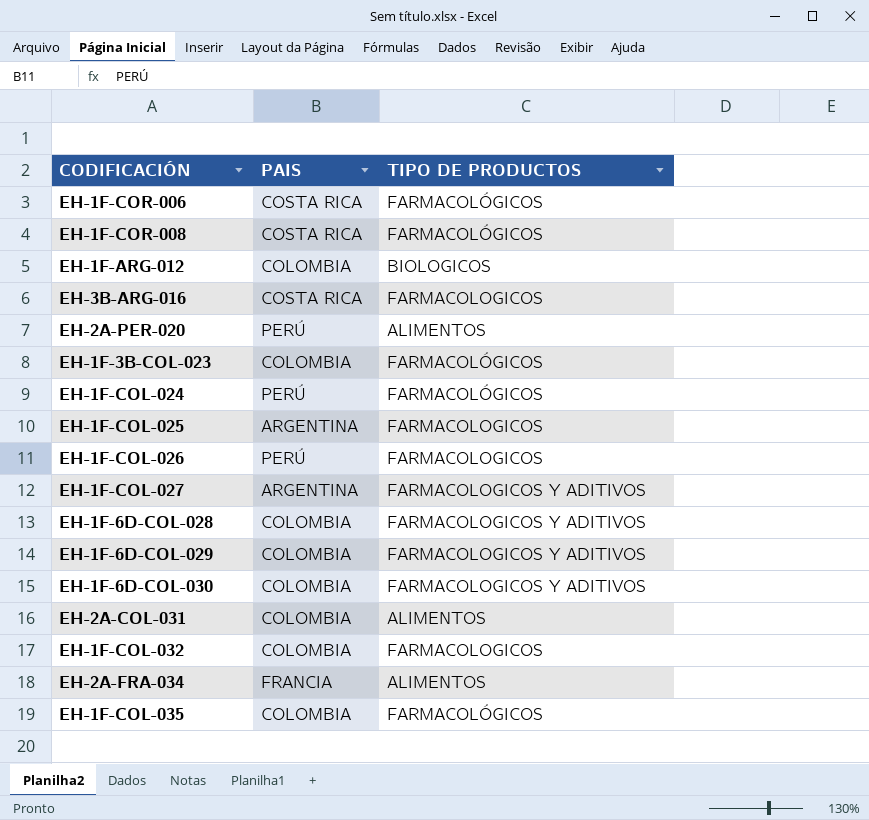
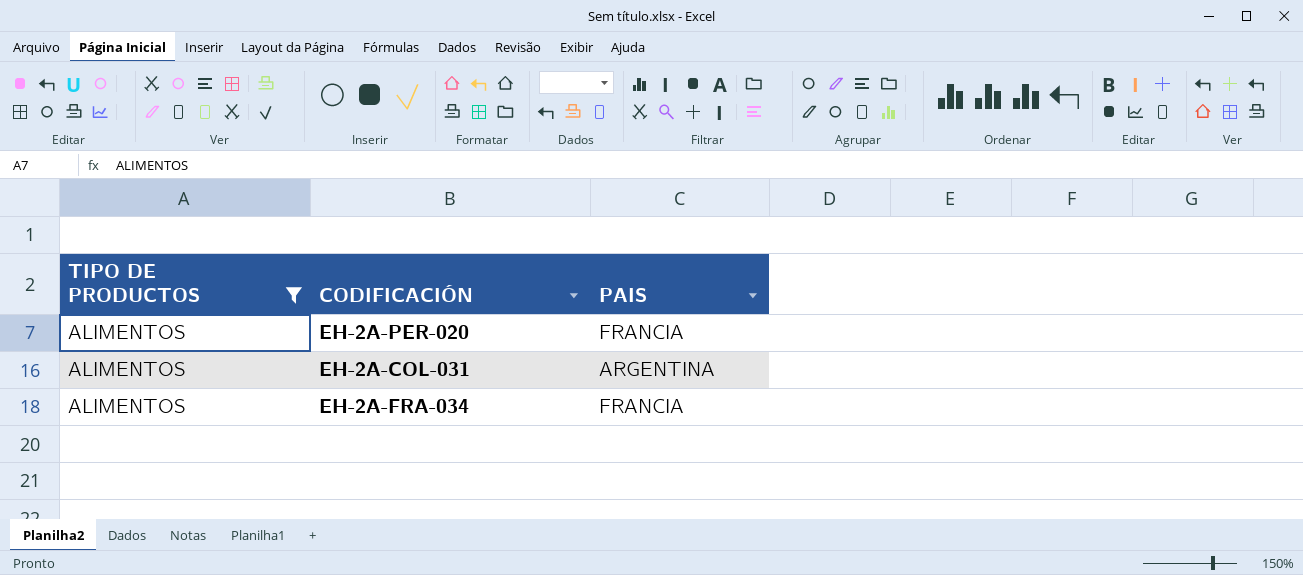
filter: none -> TIPO DE PRODUCTOS = ALIMENTOS
column TIPO DE PRODUCTOS | position: 3 -> 1
EH-2A-PER-020 | PAIS: PERÚ -> FRANCIA
EH-2A-COL-031 | PAIS: COLOMBIA -> ARGENTINA

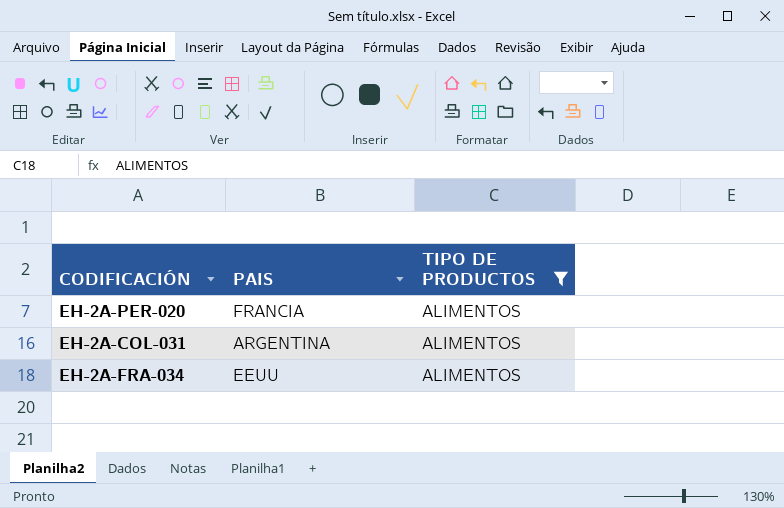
column TIPO DE PRODUCTOS | position: 1 -> 3
EH-2A-FRA-034 | PAIS: FRANCIA -> EEUU

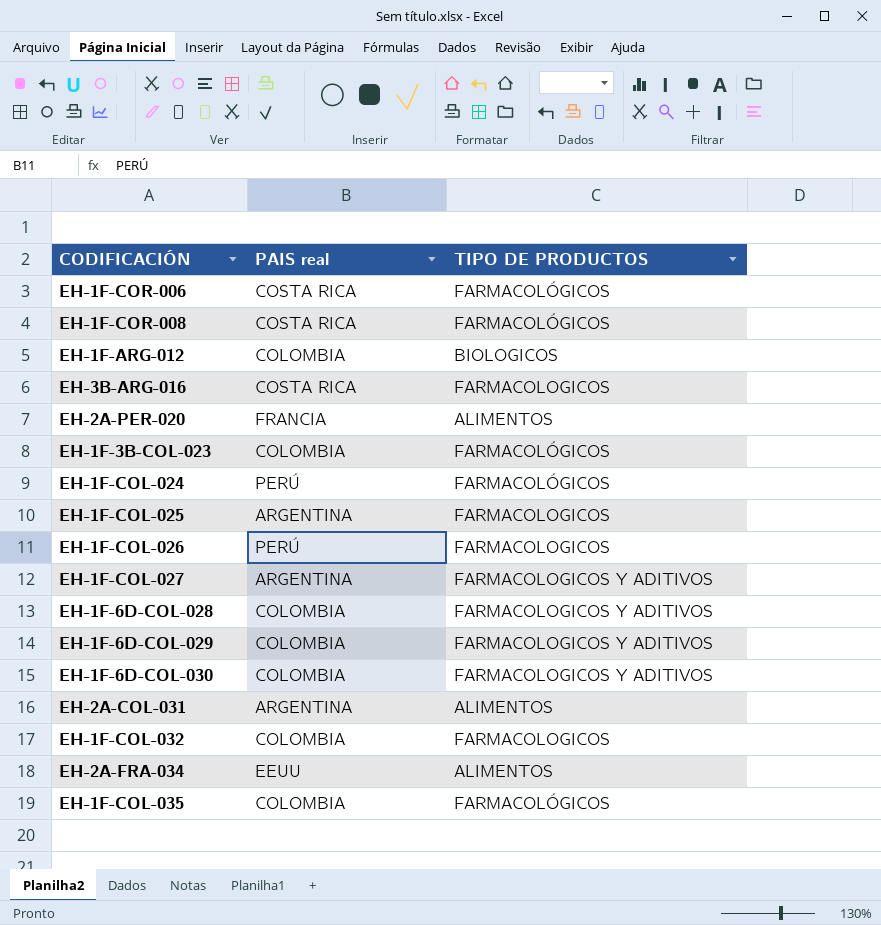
filter: TIPO DE PRODUCTOS = ALIMENTOS -> none
column name: PAIS -> PAIS real

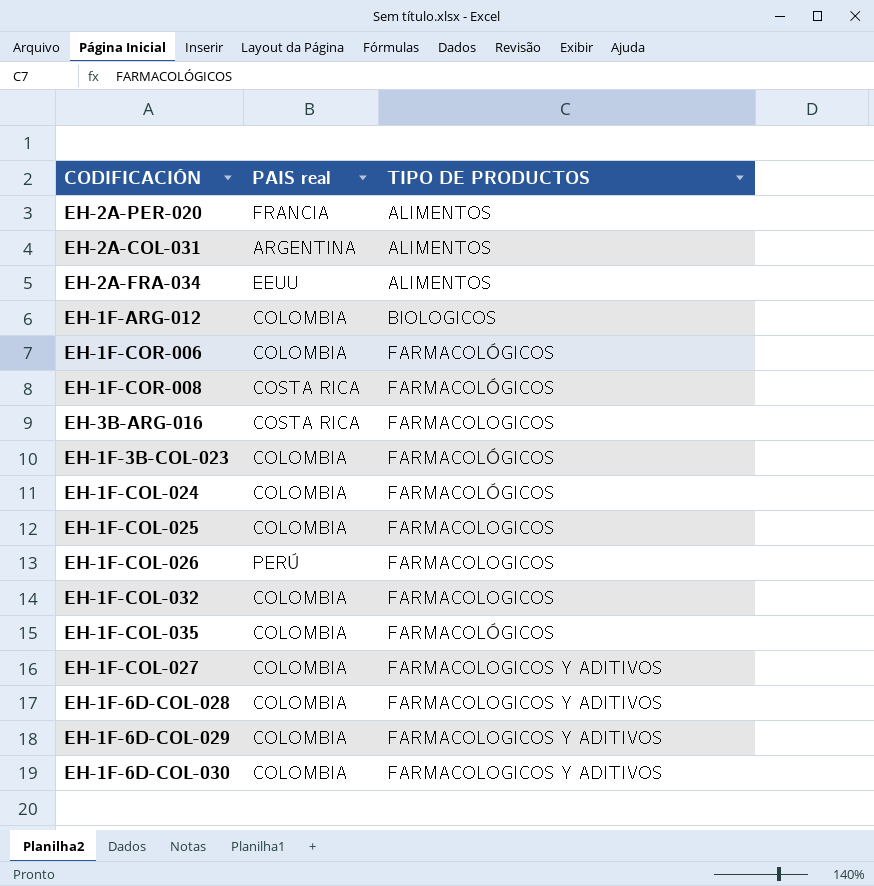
row order: none -> TIPO DE PRODUCTOS ascending
EH-1F-COR-006 | PAIS real: COSTA RICA -> COLOMBIA
EH-1F-COL-024 | PAIS real: PERÚ -> COLOMBIA
EH-1F-COL-025 | PAIS real: ARGENTINA -> COLOMBIA
EH-1F-COL-027 | PAIS real: ARGENTINA -> COLOMBIA

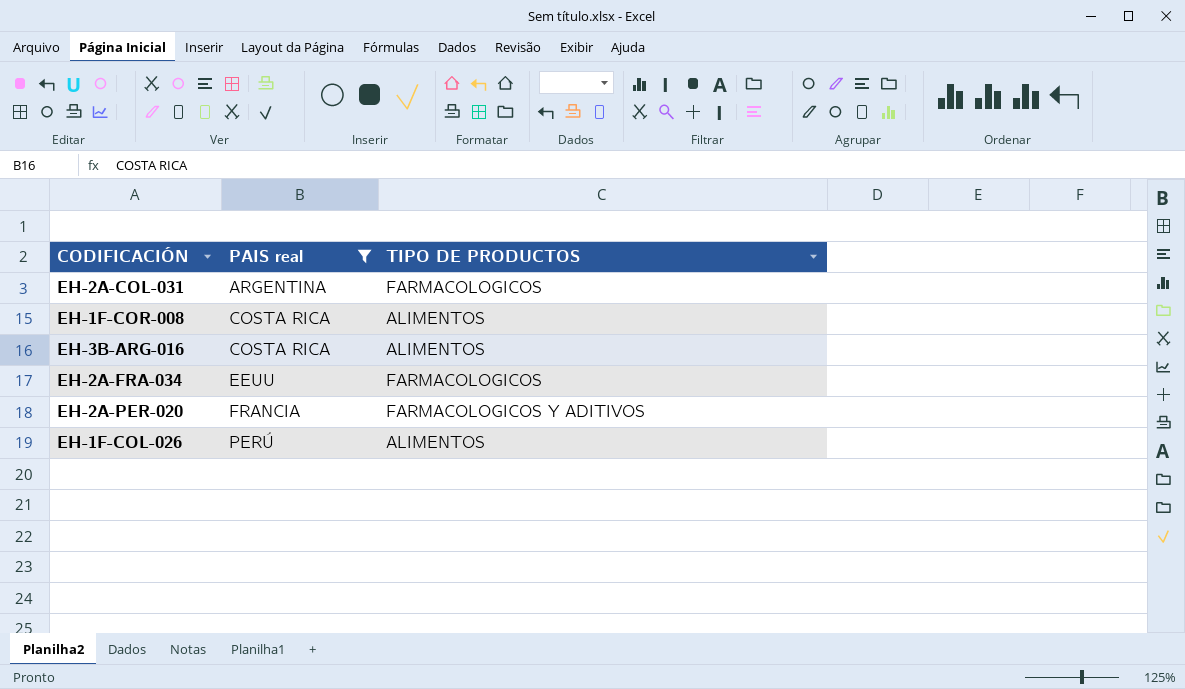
filter: none -> PAIS real != COLOMBIA
row order: TIPO DE PRODUCTOS ascending -> PAIS real ascending
EH-2A-COL-031 | TIPO DE PRODUCTOS: ALIMENTOS -> FARMACOLOGICOS
EH-1F-COR-008 | TIPO DE PRODUCTOS: FARMACOLÓGICOS -> ALIMENTOS
EH-3B-ARG-016 | TIPO DE PRODUCTOS: FARMACOLOGICOS -> ALIMENTOS
EH-2A-FRA-034 | TIPO DE PRODUCTOS: ALIMENTOS -> FARMACOLOGICOS
EH-2A-PER-020 | TIPO DE PRODUCTOS: ALIMENTOS -> FARMACOLOGICOS Y ADITIVOS
EH-1F-COL-026 | TIPO DE PRODUCTOS: FARMACOLOGICOS -> ALIMENTOS

